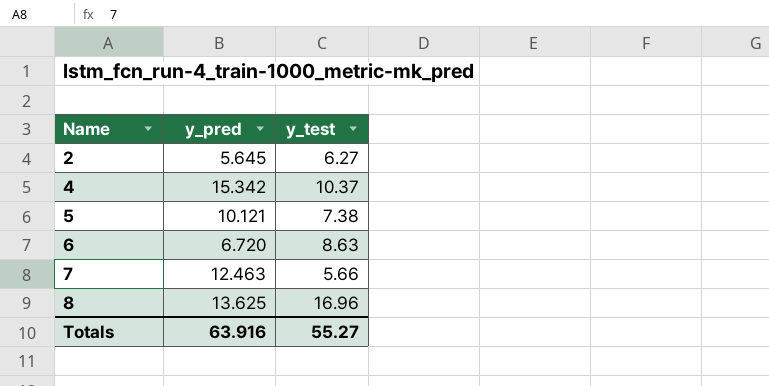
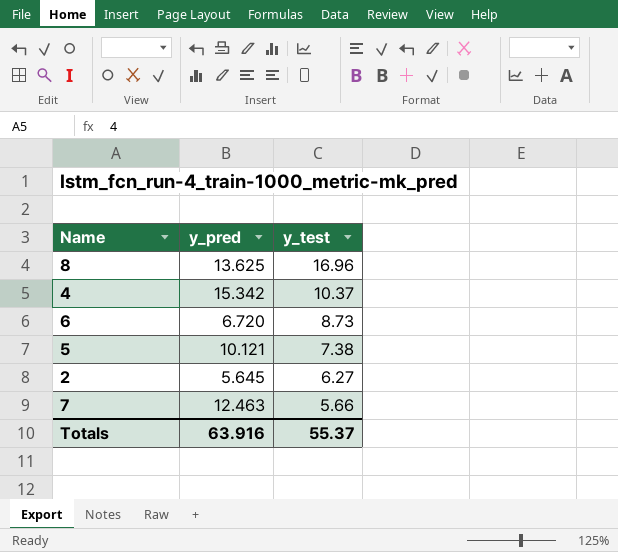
row order: Name ascending -> y_test descending
6 | y_test: 8.63 -> 8.73
Totals | y_test: 55.27 -> 55.37

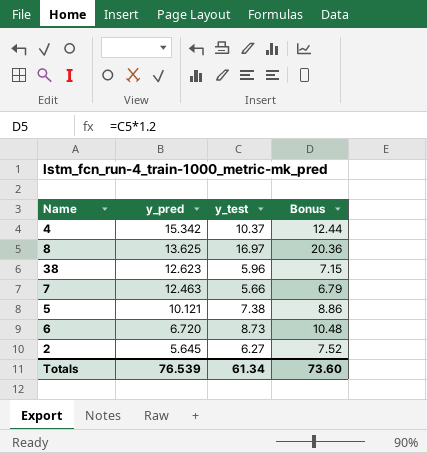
row order: y_test descending -> y_pred descending
column Bonus | formula: none -> [y_test] * 1.2
8 | y_test: 16.96 -> 16.97
row 38: none -> 12.623 | 5.96 | 7.15
Totals | y_pred: 63.916 -> 76.539
Totals | y_test: 55.37 -> 61.34

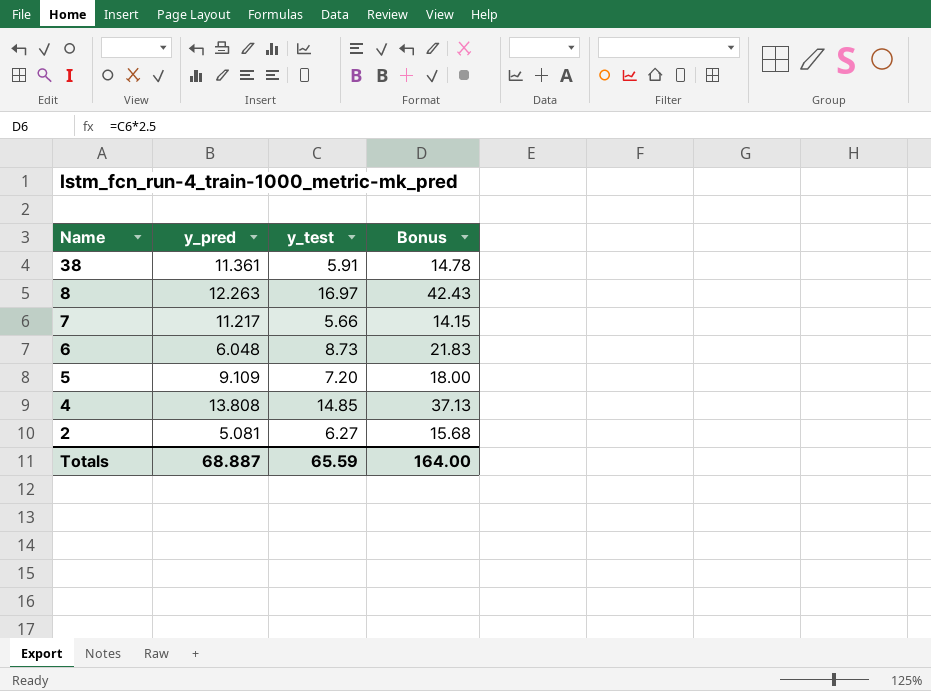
row order: y_pred descending -> Name descending
column Bonus | formula: [y_test] * 1.2 -> [y_test] * 2.5
38 | y_pred: 12.623 -> 11.361
38 | y_test: 5.96 -> 5.91
8 | y_pred: 13.625 -> 12.263
7 | y_pred: 12.463 -> 11.217
6 | y_pred: 6.720 -> 6.048
5 | y_pred: 10.121 -> 9.109
5 | y_test: 7.38 -> 7.20
4 | y_pred: 15.342 -> 13.808
4 | y_test: 10.37 -> 14.85
2 | y_pred: 5.645 -> 5.081
Totals | y_pred: 76.539 -> 68.887
Totals | y_test: 61.34 -> 65.59
Totals | Bonus: 73.60 -> 164.00

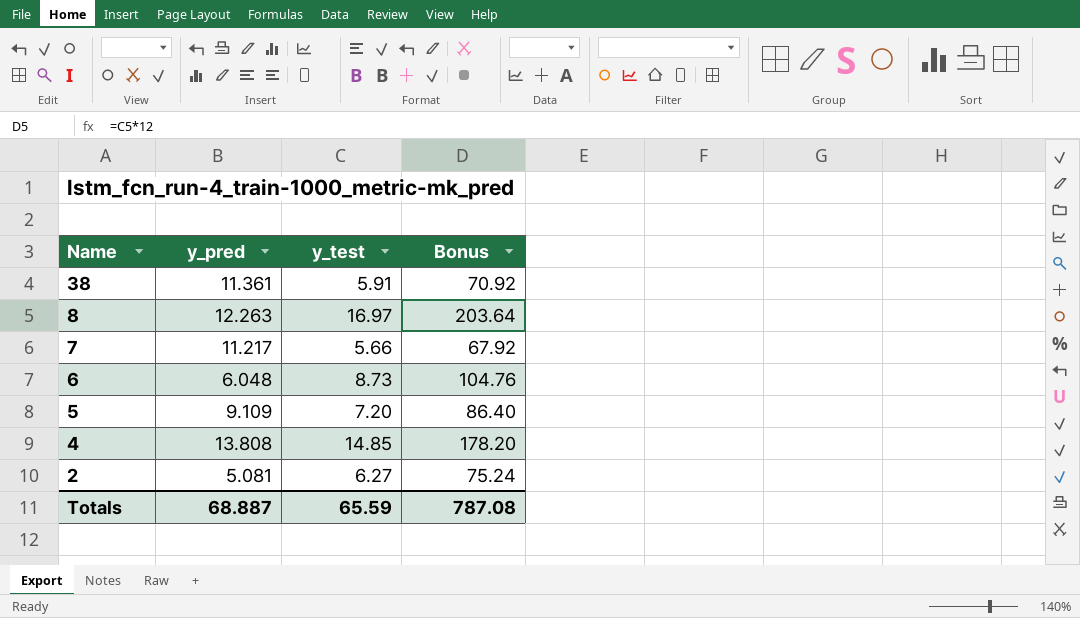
column Bonus | formula: [y_test] * 2.5 -> [y_test] * 12
Totals | Bonus: 164.00 -> 787.08

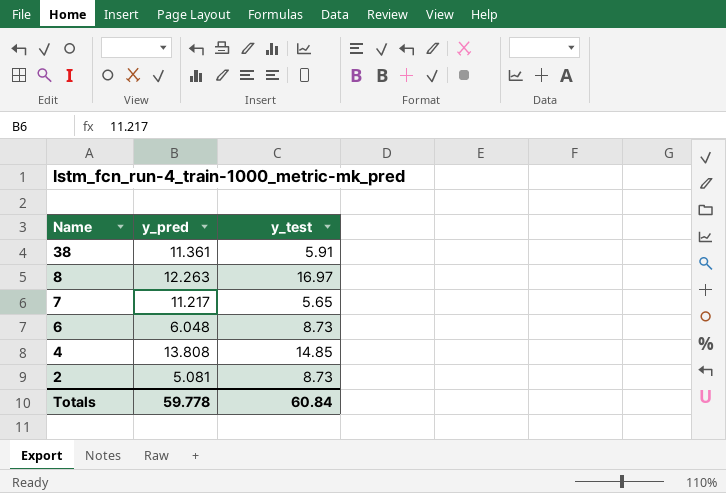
column Bonus | formula: [y_test] * 12 -> none
row 5: 9.109 | 7.20 | 86.40 -> none
7 | y_test: 5.66 -> 5.65
2 | y_test: 6.27 -> 8.73
Totals | y_pred: 68.887 -> 59.778
Totals | y_test: 65.59 -> 60.84

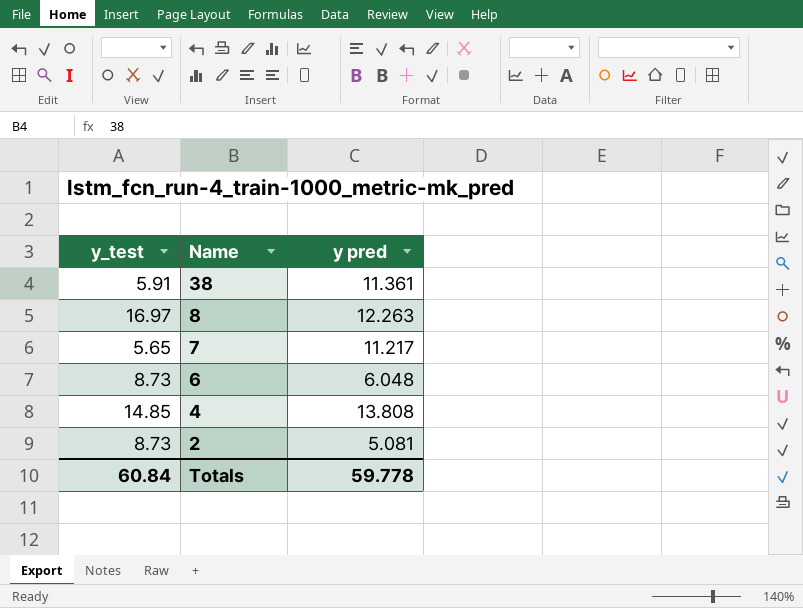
column y_test | position: 3 -> 1
column name: y_pred -> y pred

